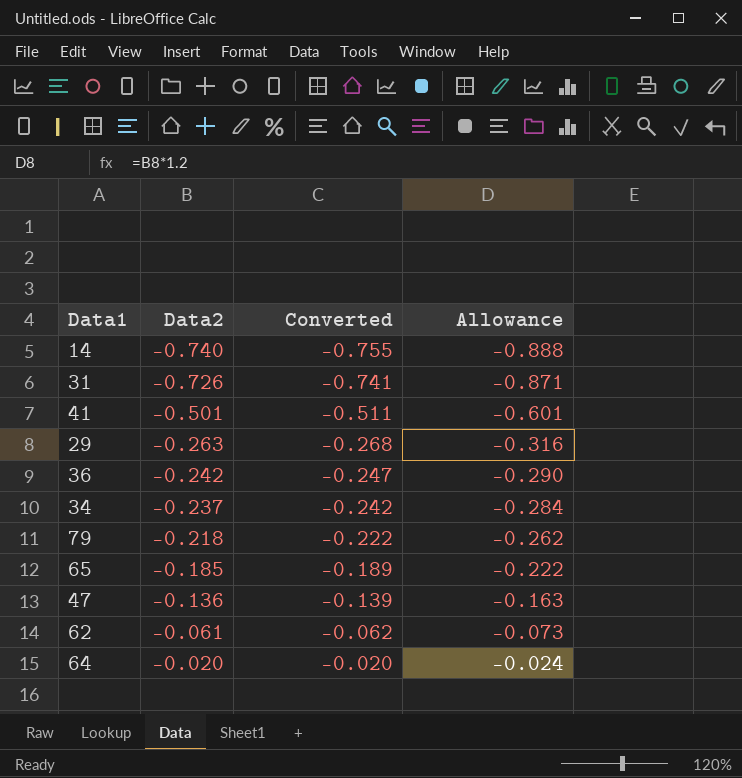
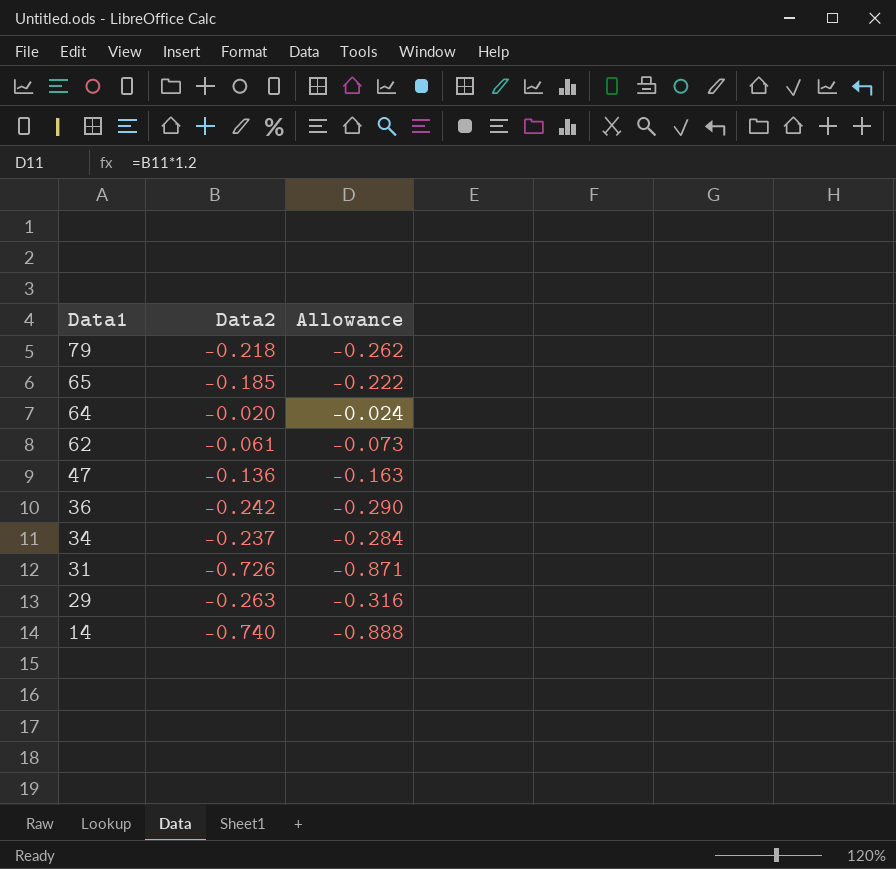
row order: Data2 ascending -> Data1 descending
column Converted | formula: [Data2] * 1.02 -> none
row 41: -0.501 | -0.511 | -0.601 -> none

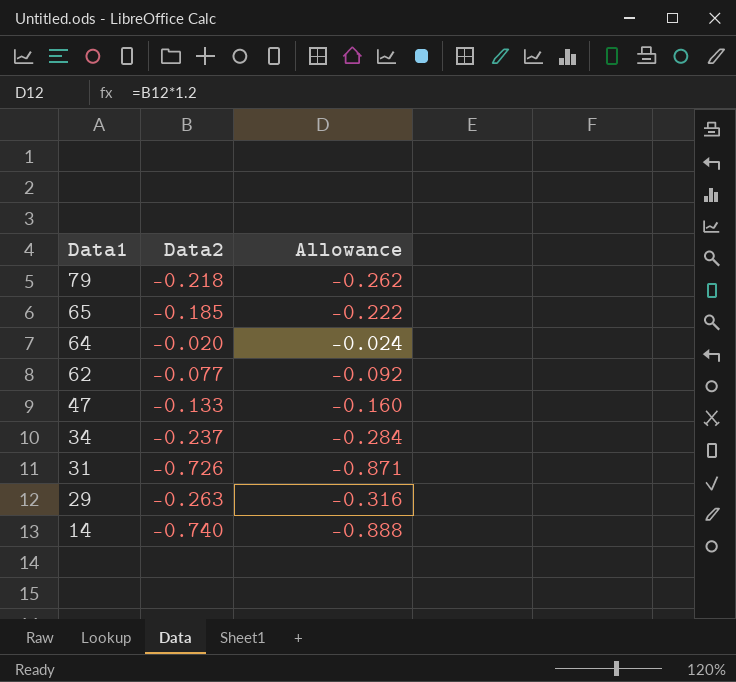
row 36: -0.242 | -0.290 -> none
62 | Data2: -0.061 -> -0.077
62 | Allowance: -0.073 -> -0.092
47 | Data2: -0.136 -> -0.133
47 | Allowance: -0.163 -> -0.160

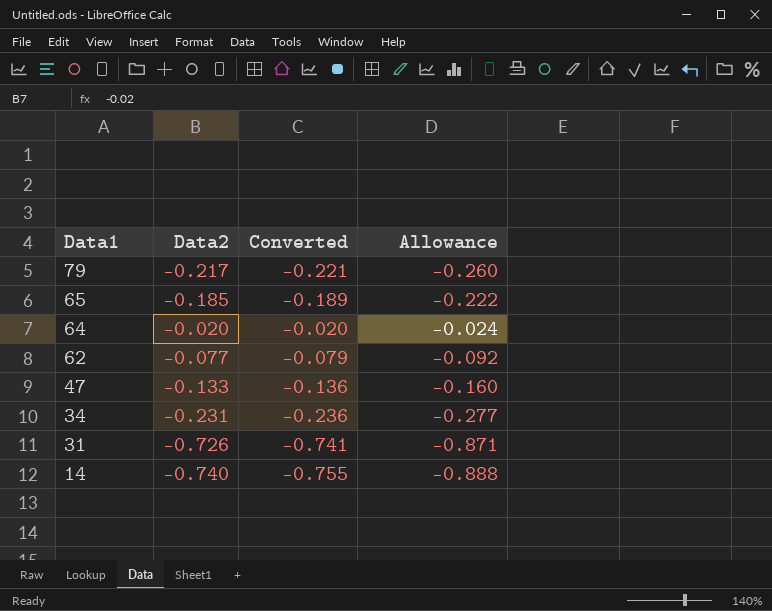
column Converted | formula: none -> [Data2] * 1.02
row 29: -0.263 | -0.316 -> none
79 | Data2: -0.218 -> -0.217
79 | Allowance: -0.262 -> -0.260
34 | Data2: -0.237 -> -0.231
34 | Allowance: -0.284 -> -0.277

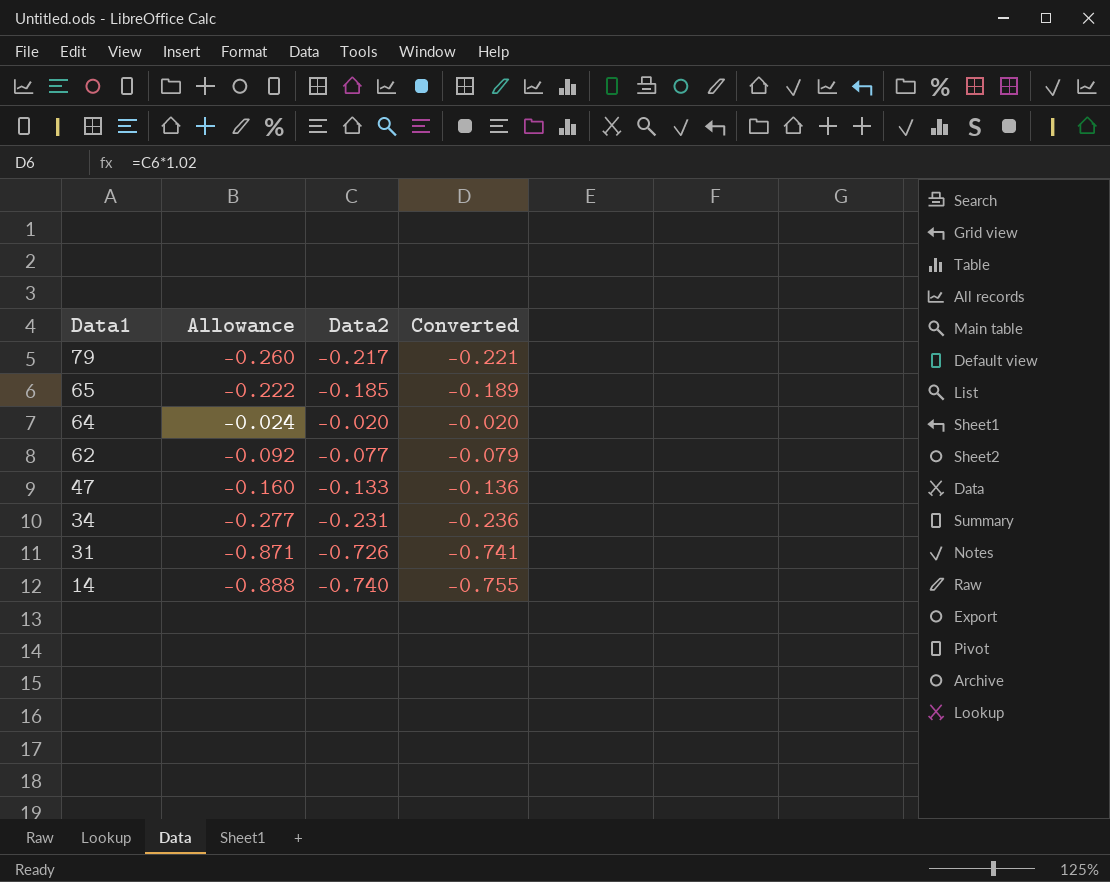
column Allowance | position: 4 -> 2

